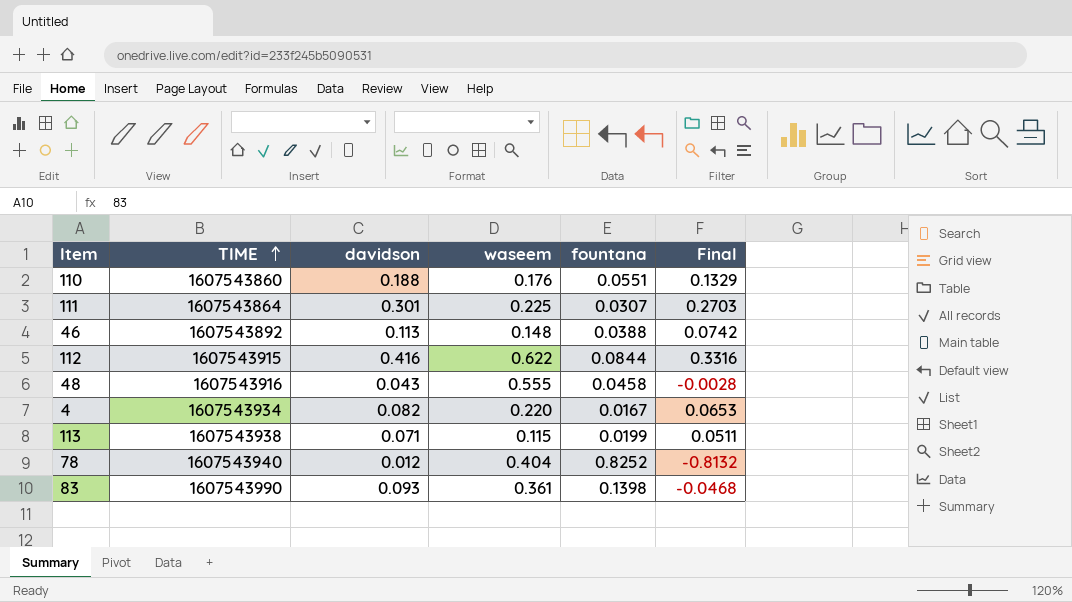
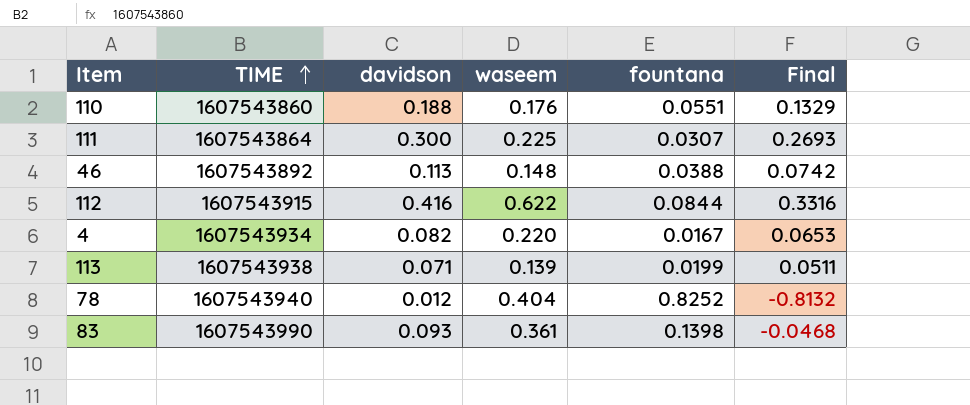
row 48: 1607543916 | 0.043 | 0.555 | 0.0458 | -0.0028 -> none
111 | davidson: 0.301 -> 0.300
111 | Final: 0.2703 -> 0.2693
113 | waseem: 0.115 -> 0.139

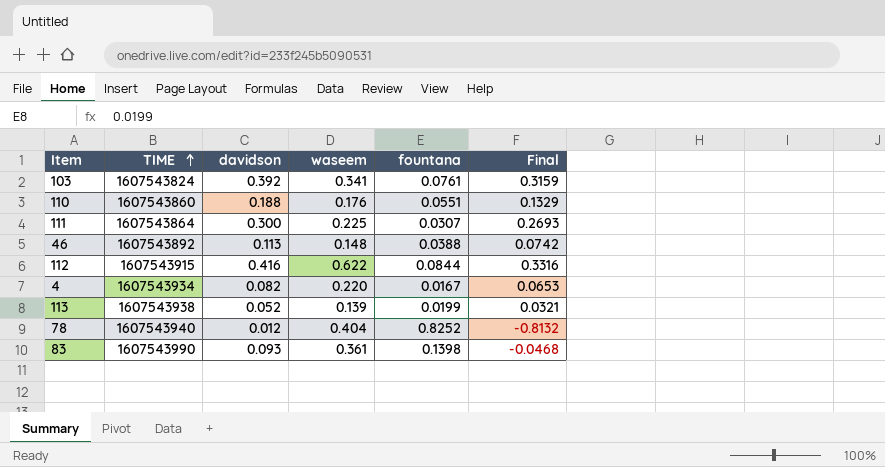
row 103: none -> 1607543824 | 0.392 | 0.341 | 0.0761 | 0.3159
113 | davidson: 0.071 -> 0.052
113 | Final: 0.0511 -> 0.0321

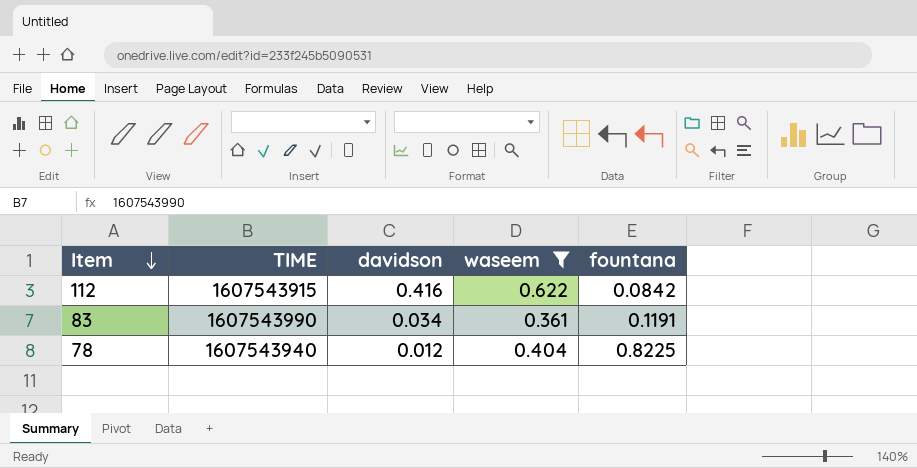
filter: none -> waseem >= 0.361
row order: TIME ascending -> Item descending
column Final | formula: [davidson] - [fountana] -> none
112 | fountana: 0.0844 -> 0.0842
83 | davidson: 0.093 -> 0.034
83 | fountana: 0.1398 -> 0.1191
78 | fountana: 0.8252 -> 0.8225

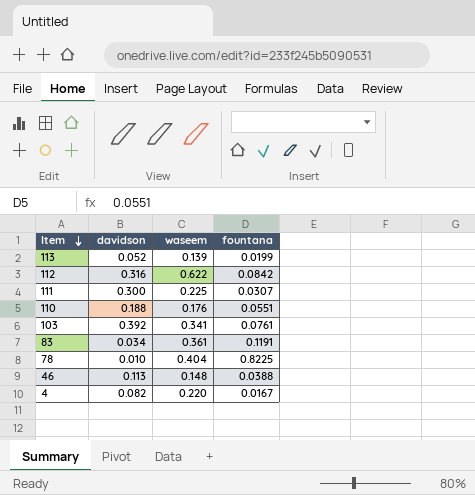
filter: waseem >= 0.361 -> none
column TIME | position: 2 -> none
112 | davidson: 0.416 -> 0.316
78 | davidson: 0.012 -> 0.010

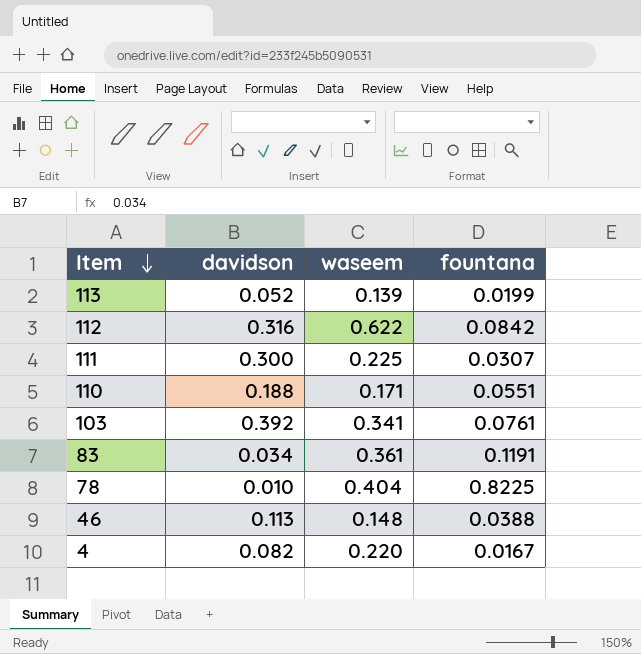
110 | waseem: 0.176 -> 0.171

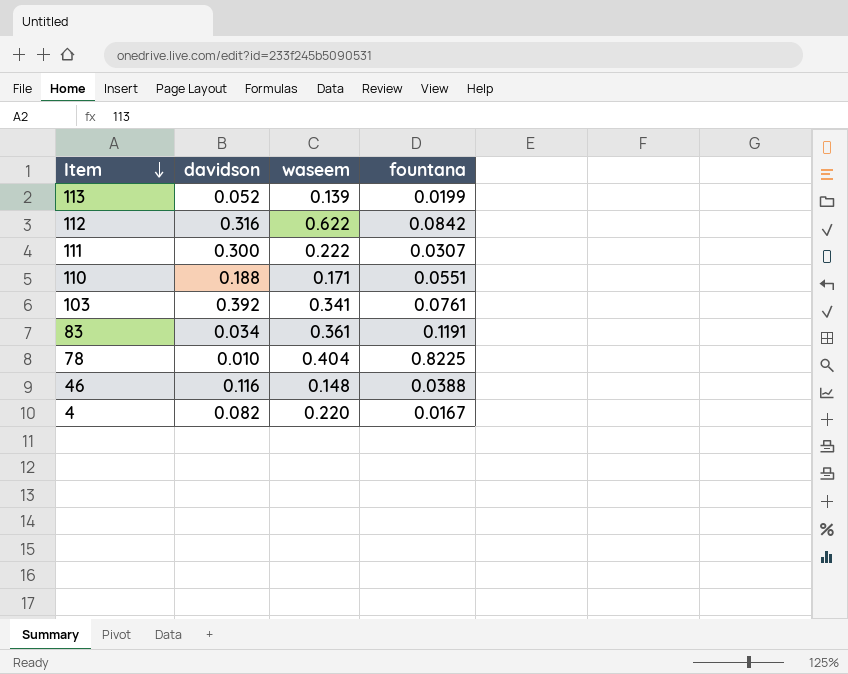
111 | waseem: 0.225 -> 0.222
46 | davidson: 0.113 -> 0.116

